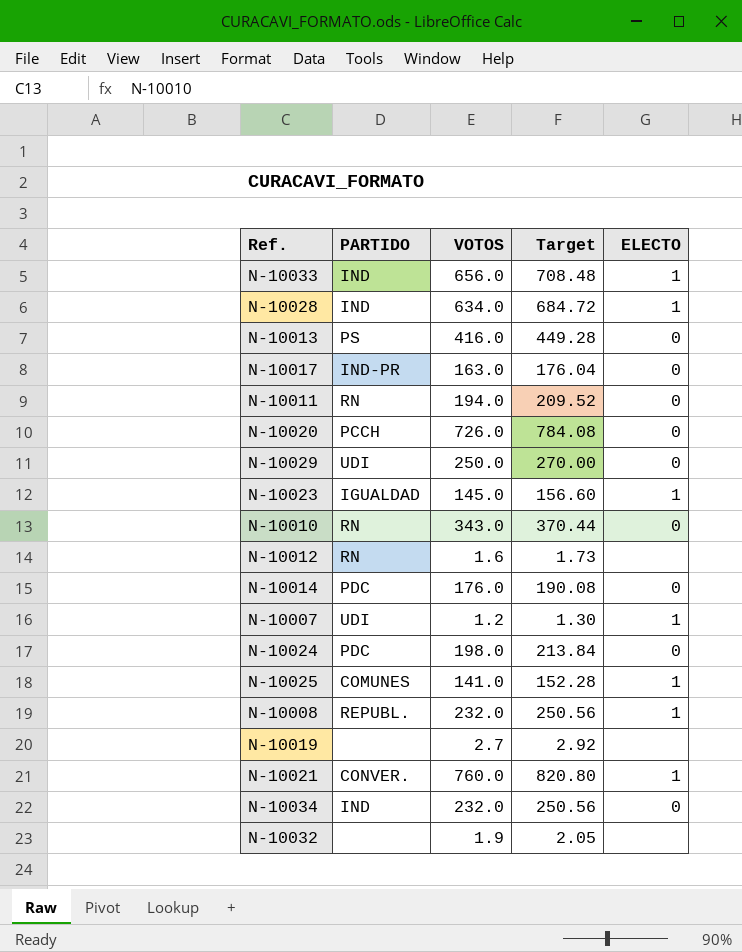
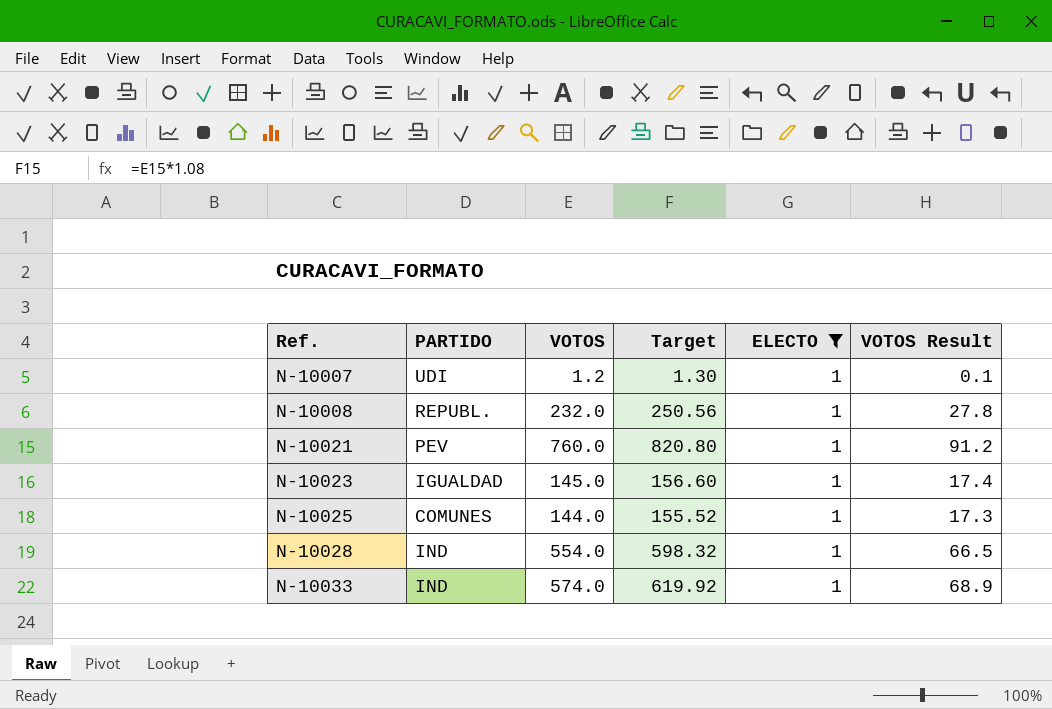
filter: none -> ELECTO = 1
row order: none -> Ref. ascending
column VOTOS Result | formula: none -> [VOTOS] * 0.12
N-10021 | PARTIDO: CONVER. -> PEV
N-10025 | VOTOS: 141.0 -> 144.0
N-10025 | Target: 152.28 -> 155.52
N-10028 | VOTOS: 634.0 -> 554.0
N-10028 | Target: 684.72 -> 598.32
N-10033 | VOTOS: 656.0 -> 574.0
N-10033 | Target: 708.48 -> 619.92

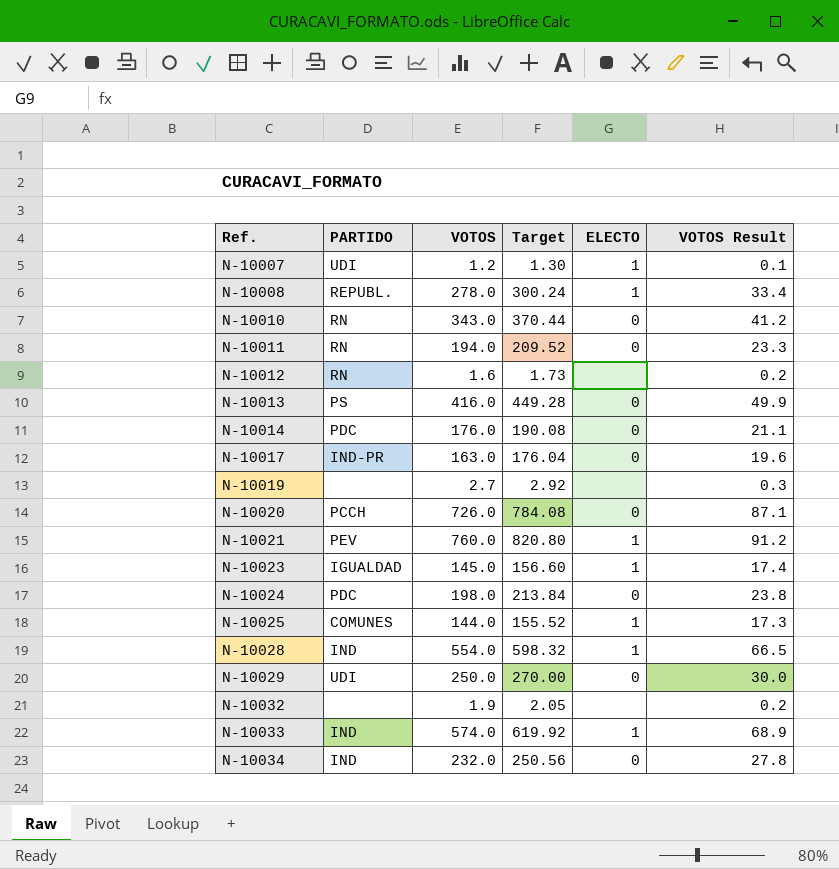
filter: ELECTO = 1 -> none
N-10008 | VOTOS: 232.0 -> 278.0
N-10008 | Target: 250.56 -> 300.24
N-10008 | VOTOS Result: 27.8 -> 33.4

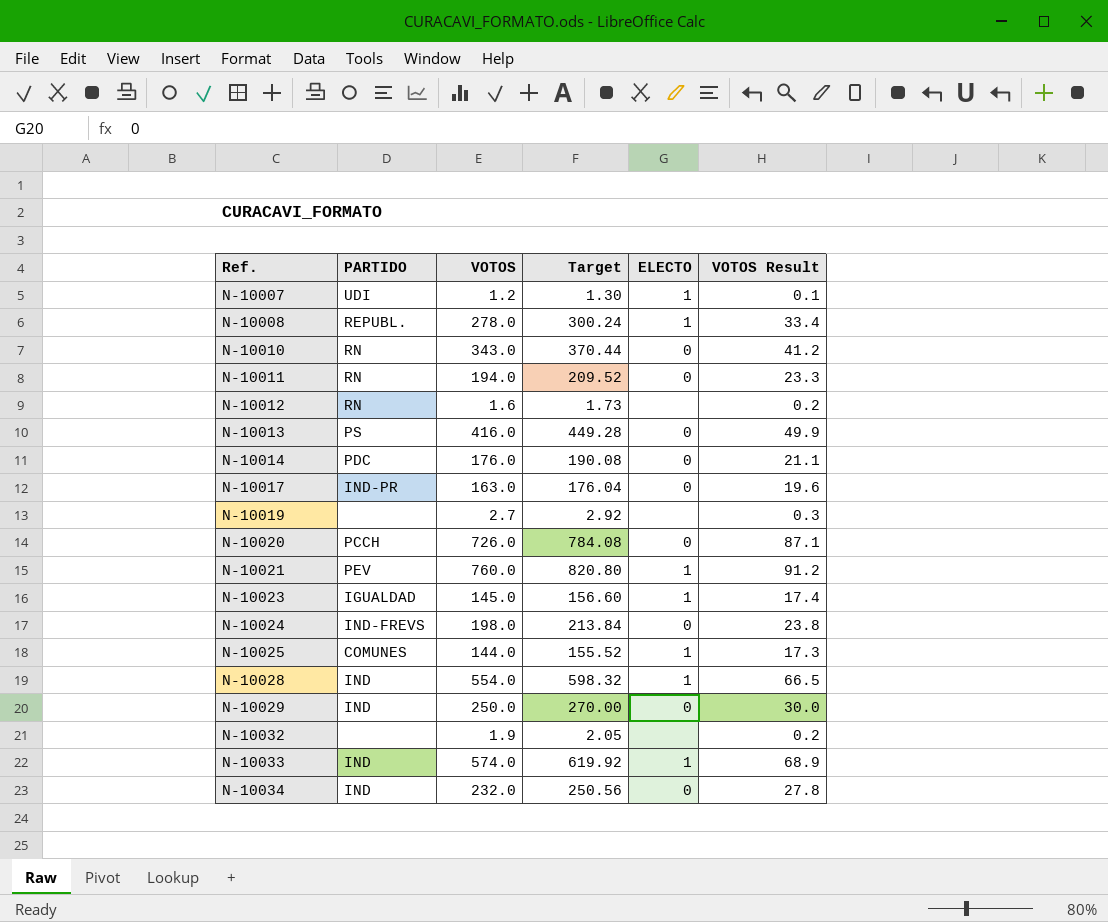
N-10024 | PARTIDO: PDC -> IND-FREVS
N-10029 | PARTIDO: UDI -> IND

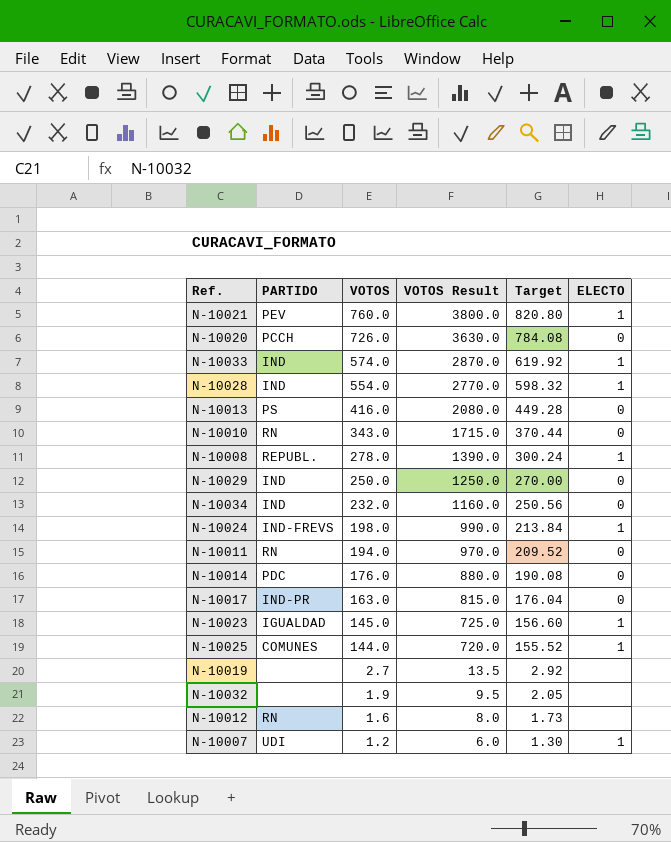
row order: Ref. ascending -> VOTOS descending
column VOTOS Result | formula: [VOTOS] * 0.12 -> [VOTOS] * 5
column VOTOS Result | position: 6 -> 4
N-10024 | ELECTO: 0 -> 1

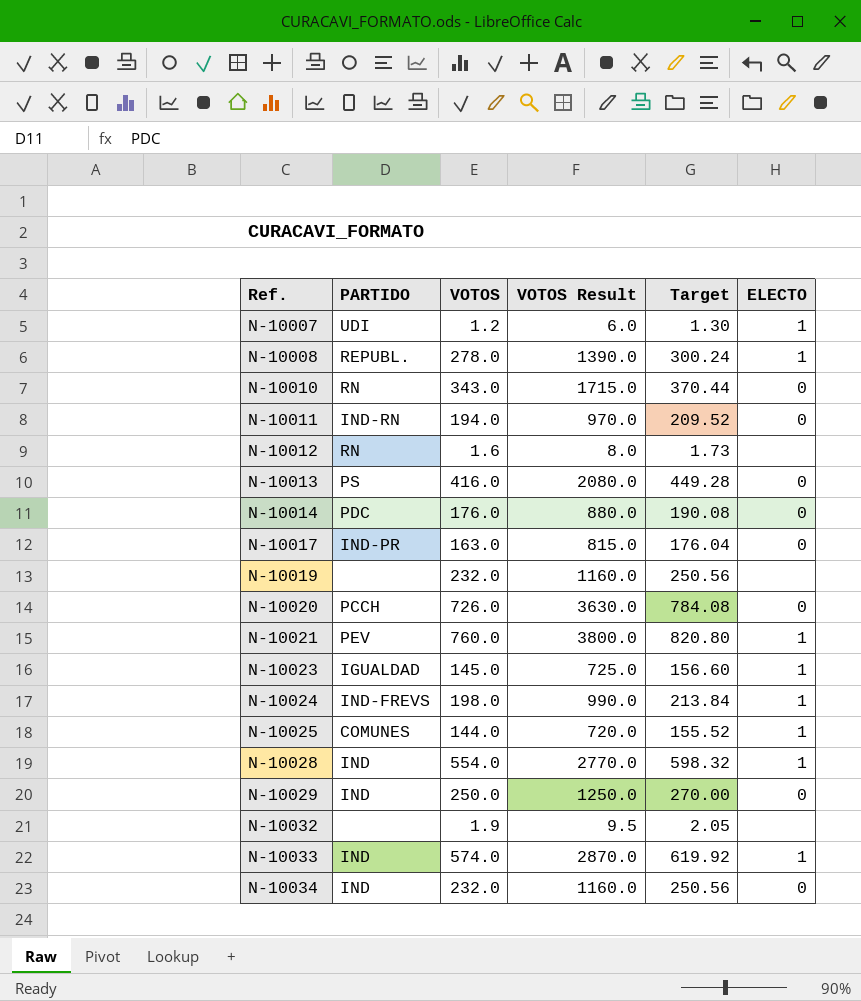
row order: VOTOS descending -> Ref. ascending
N-10011 | PARTIDO: RN -> IND-RN
N-10019 | VOTOS: 2.7 -> 232.0
N-10019 | VOTOS Result: 13.5 -> 1160.0
N-10019 | Target: 2.92 -> 250.56

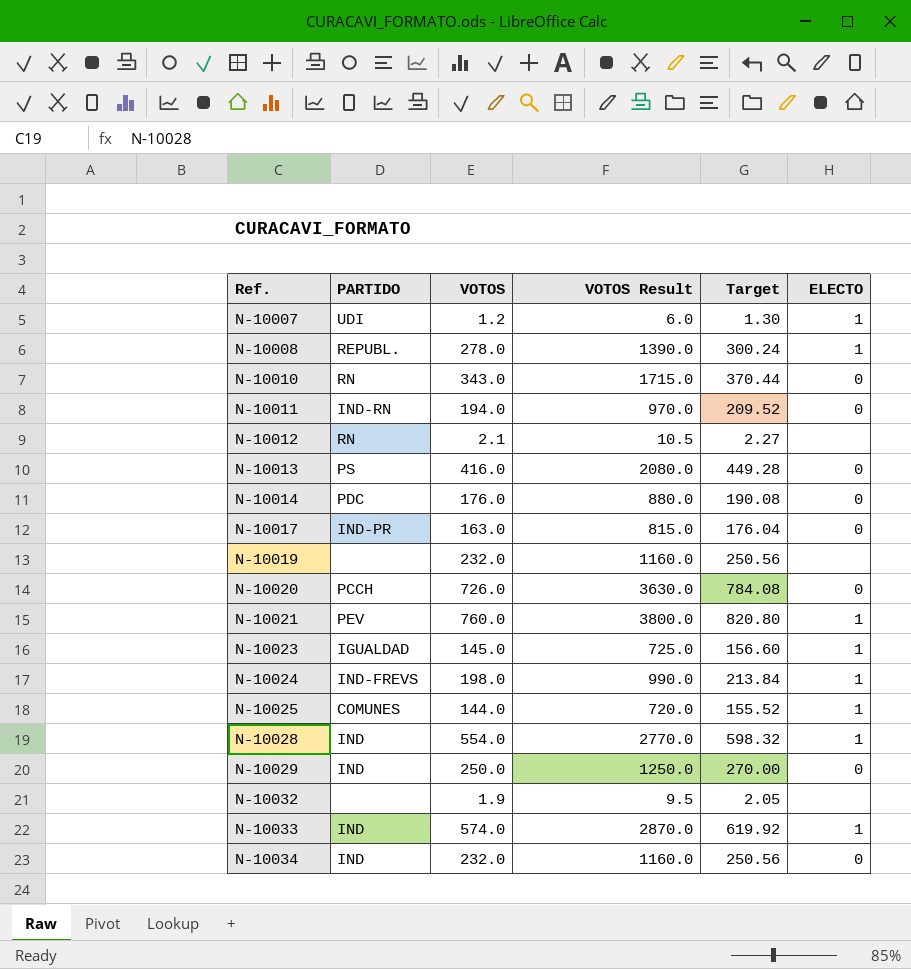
N-10012 | VOTOS: 1.6 -> 2.1
N-10012 | VOTOS Result: 8.0 -> 10.5
N-10012 | Target: 1.73 -> 2.27

